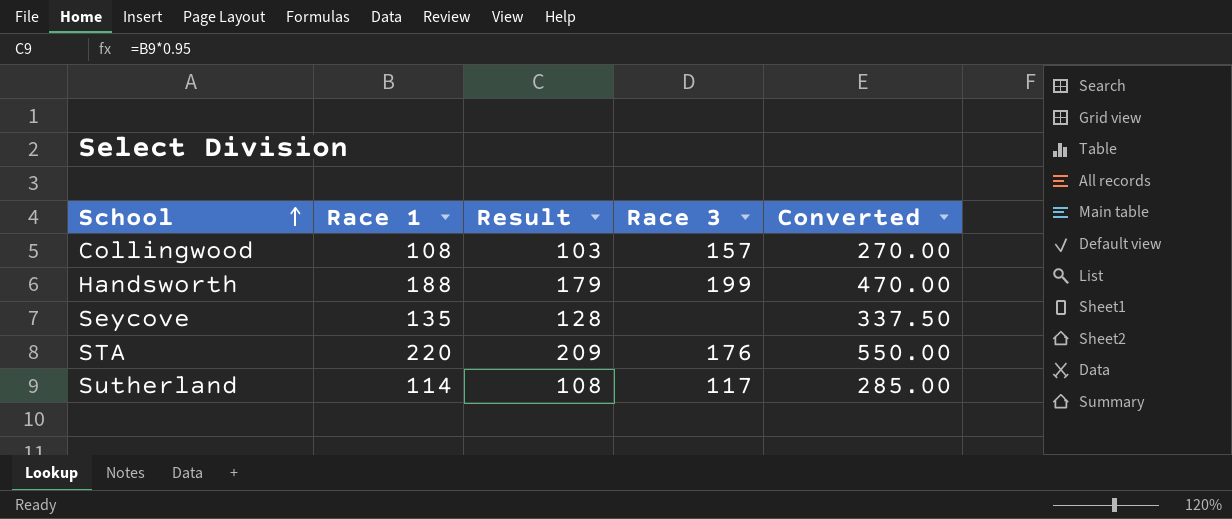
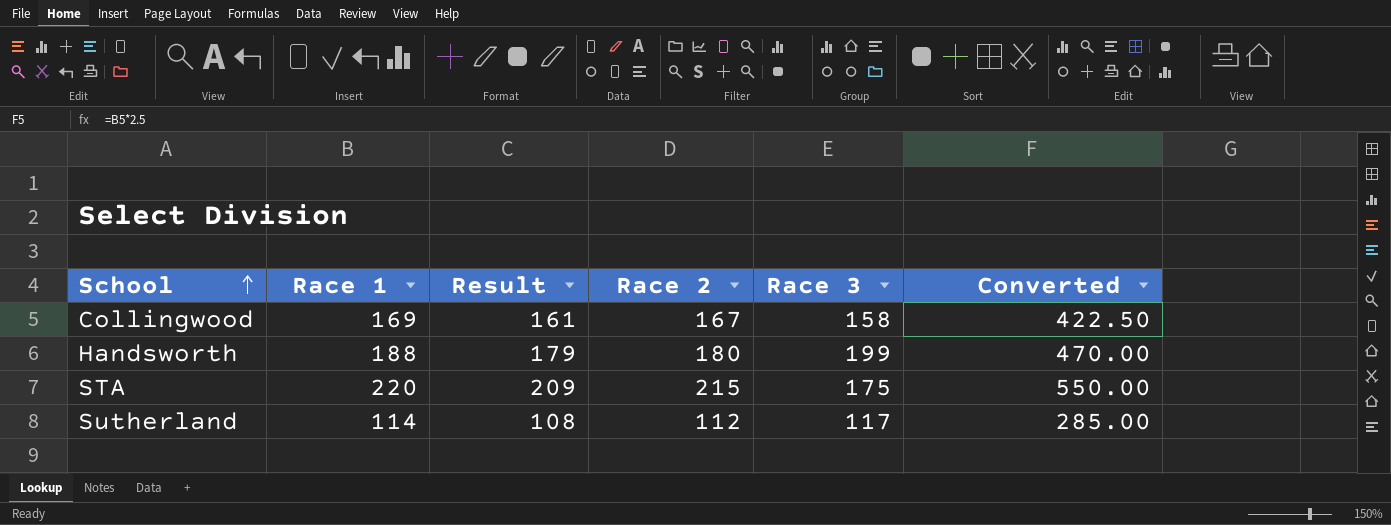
column Race 2 | position: none -> 4
row Seycove: 135 | 128 | none | 337.50 -> none
Collingwood | Race 1: 108 -> 169
Collingwood | Result: 103 -> 161
Collingwood | Race 3: 157 -> 158
Collingwood | Converted: 270.00 -> 422.50
STA | Race 3: 176 -> 175

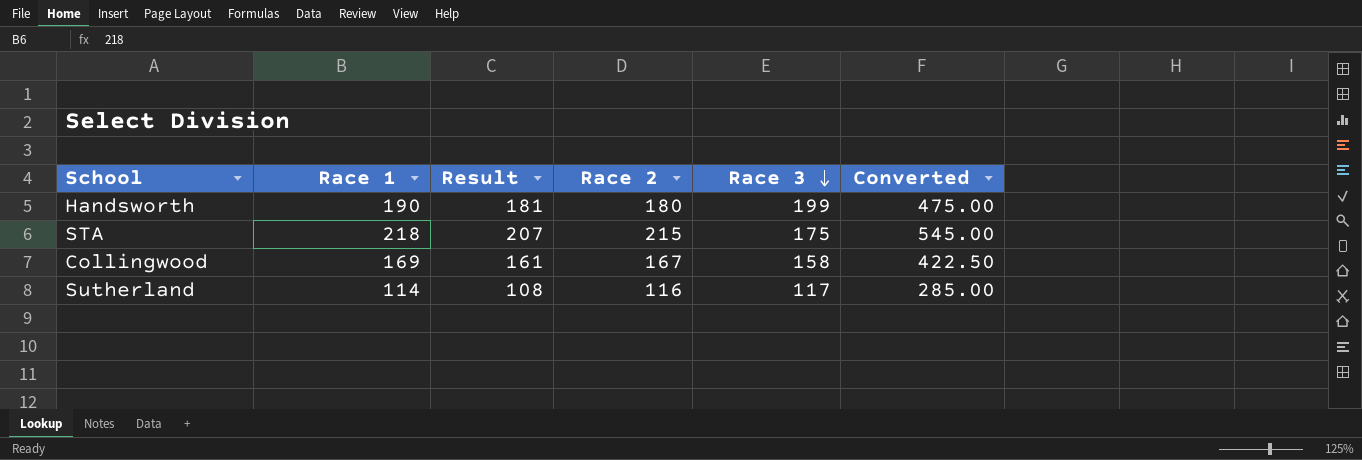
row order: School ascending -> Race 3 descending
Handsworth | Race 1: 188 -> 190
Handsworth | Result: 179 -> 181
Handsworth | Converted: 470.00 -> 475.00
STA | Race 1: 220 -> 218
STA | Result: 209 -> 207
STA | Converted: 550.00 -> 545.00
Sutherland | Race 2: 112 -> 116

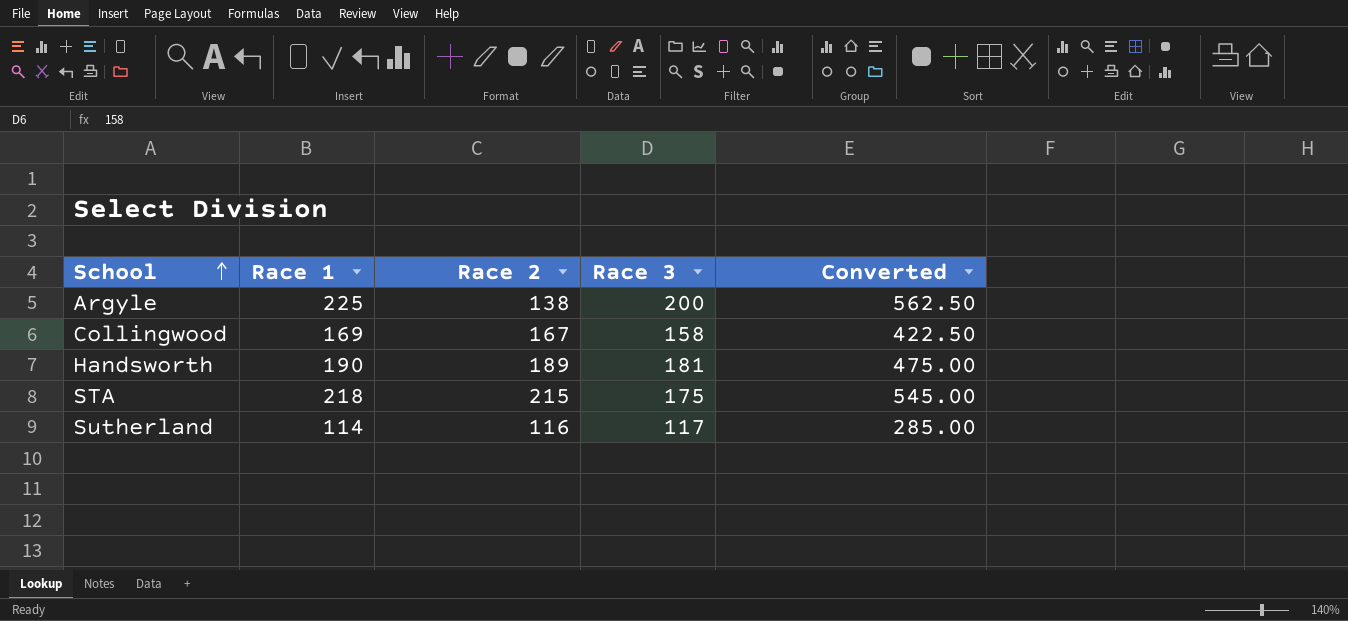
row order: Race 3 descending -> School ascending
column Result | formula: [Race 1] * 0.95 -> none
row Argyle: none -> 225 | 138 | 200 | 562.50
Handsworth | Race 2: 180 -> 189
Handsworth | Race 3: 199 -> 181

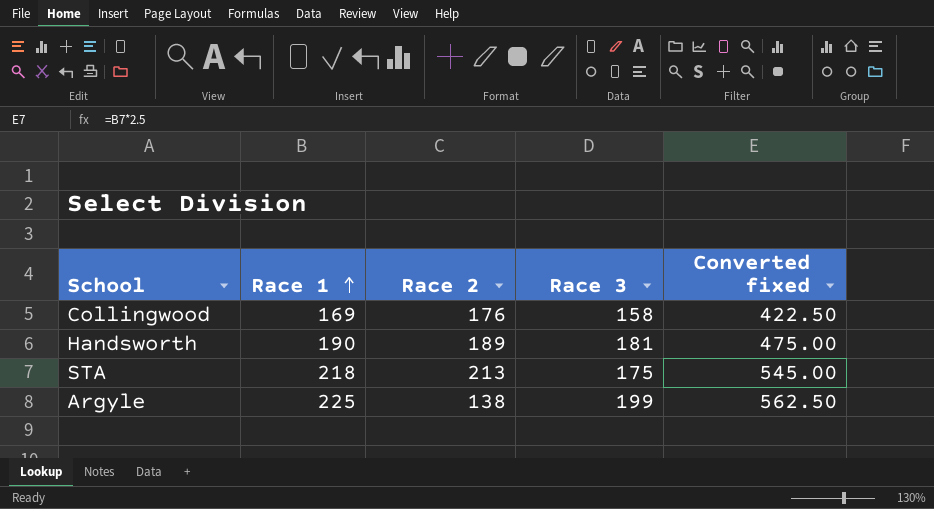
row order: School ascending -> Race 1 ascending
column name: Converted -> Converted fixed
row Sutherland: 114 | 116 | 117 | 285.00 -> none
Collingwood | Race 2: 167 -> 176
STA | Race 2: 215 -> 213
Argyle | Race 3: 200 -> 199

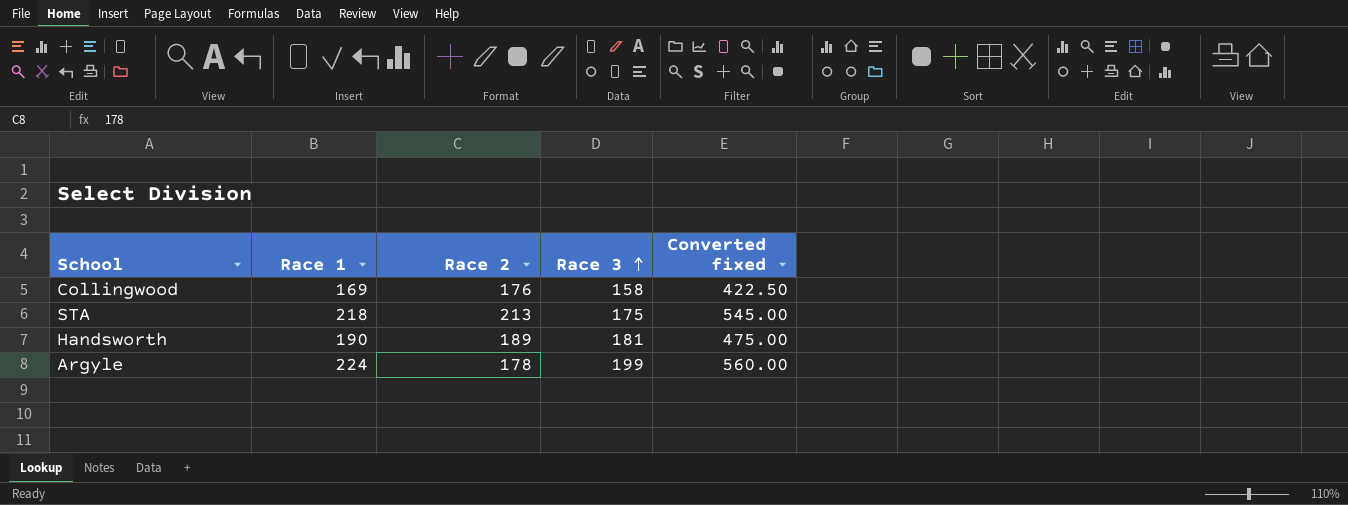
row order: Race 1 ascending -> Race 3 ascending
Argyle | Race 1: 225 -> 224
Argyle | Race 2: 138 -> 178
Argyle | Converted fixed: 562.50 -> 560.00

